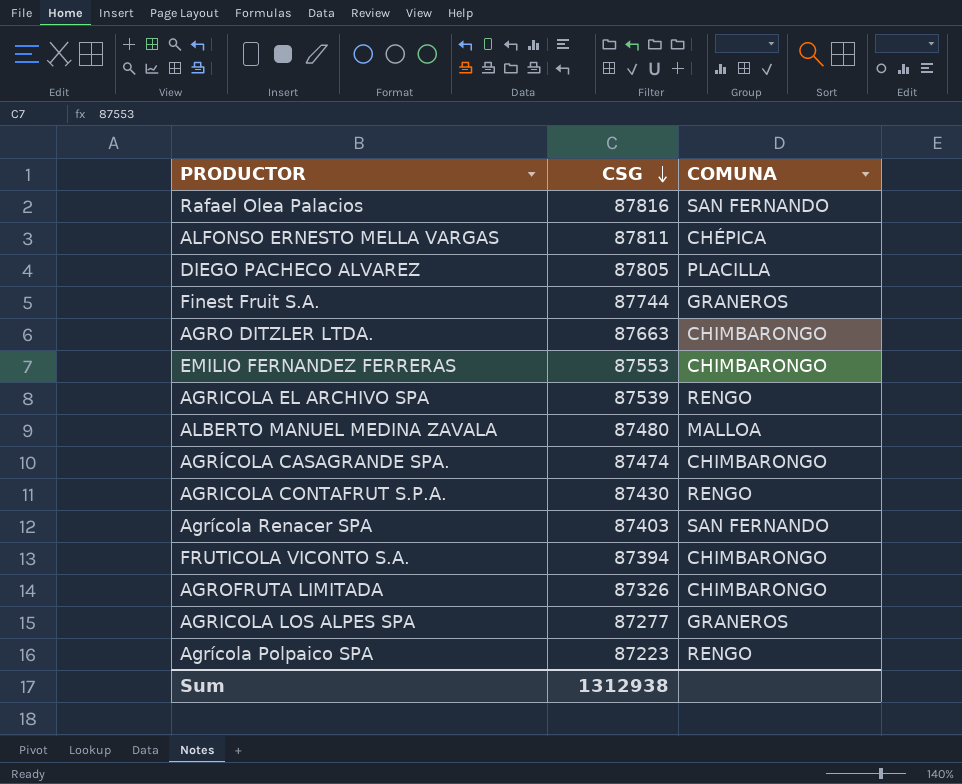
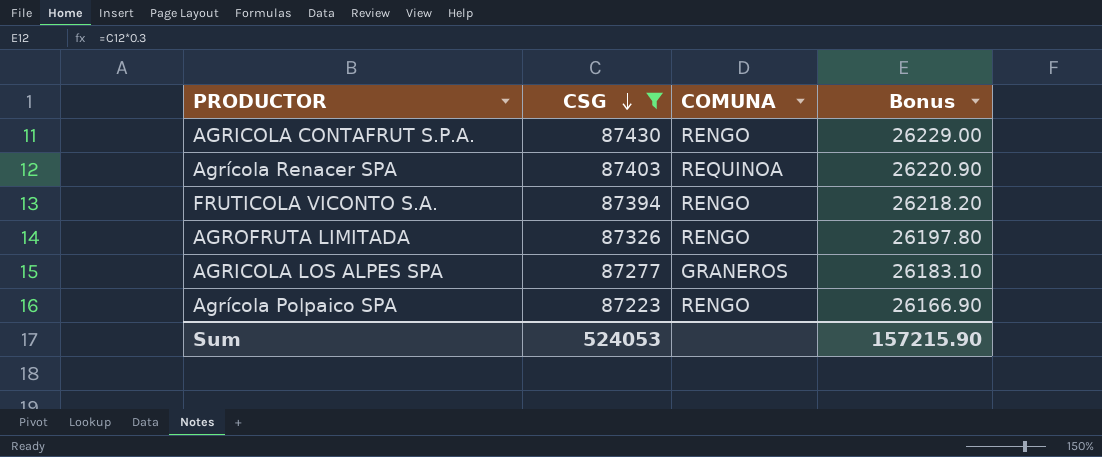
filter: none -> CSG <= 87430
column Bonus | formula: none -> [CSG] * 0.3
Agrícola Renacer SPA | COMUNA: SAN FERNANDO -> REQUINOA
FRUTICOLA VICONTO S.A. | COMUNA: CHIMBARONGO -> RENGO
AGROFRUTA LIMITADA | COMUNA: CHIMBARONGO -> RENGO
Sum | CSG: 1312938 -> 524053

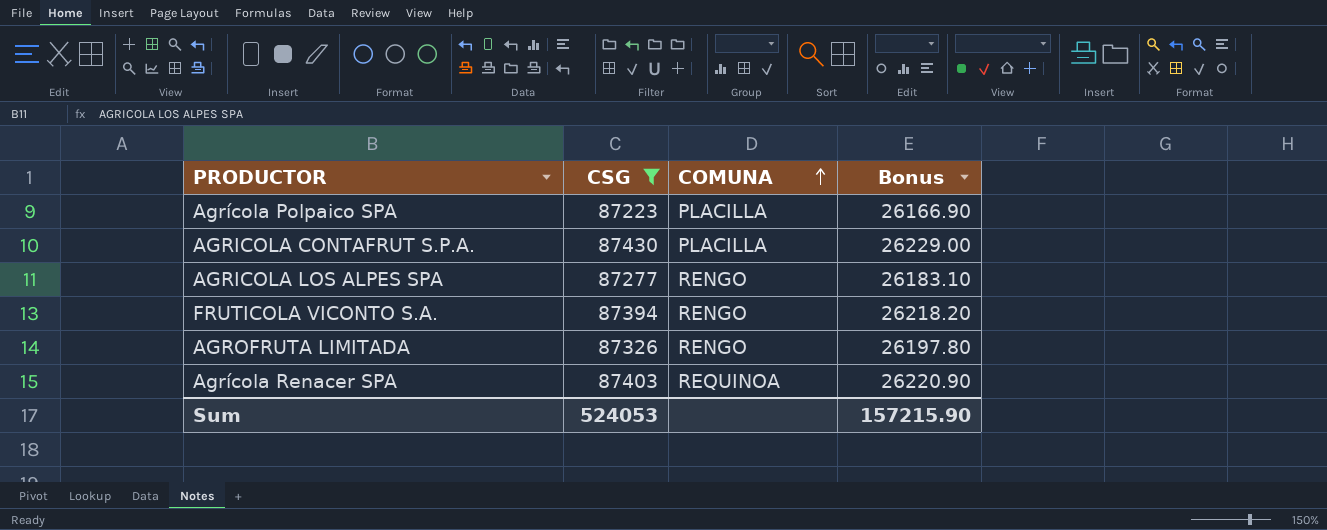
row order: CSG descending -> COMUNA ascending
Agrícola Polpaico SPA | COMUNA: RENGO -> PLACILLA
AGRICOLA CONTAFRUT S.P.A. | COMUNA: RENGO -> PLACILLA
AGRICOLA LOS ALPES SPA | COMUNA: GRANEROS -> RENGO

